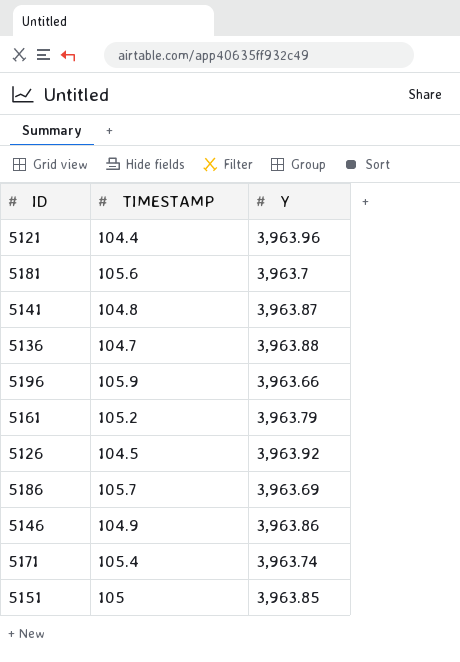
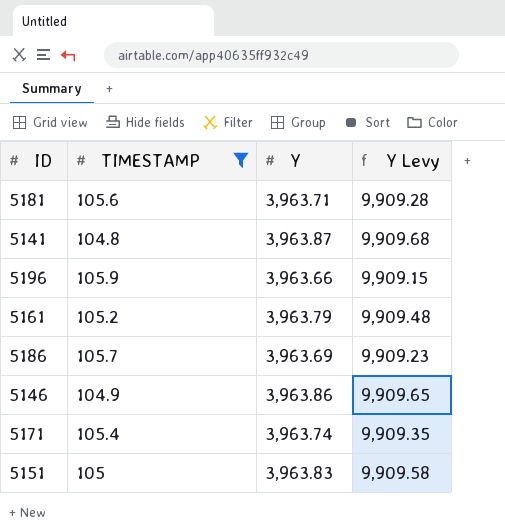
filter: none -> TIMESTAMP >= 104.8
column Y Levy | formula: none -> [Y] * 2.5
5181 | Y: 3,963.7 -> 3,963.71
5151 | Y: 3,963.85 -> 3,963.83

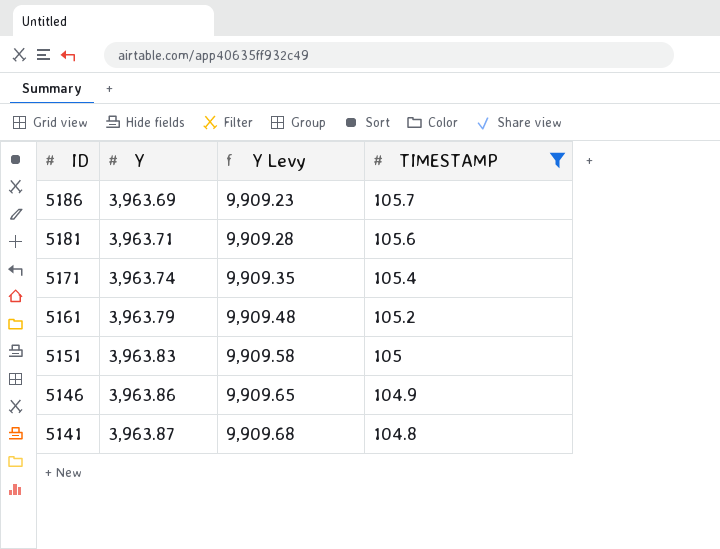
row order: none -> ID descending
column TIMESTAMP | position: 2 -> 4
row 5196: 105.9 | 3,963.66 | 9,909.15 -> none

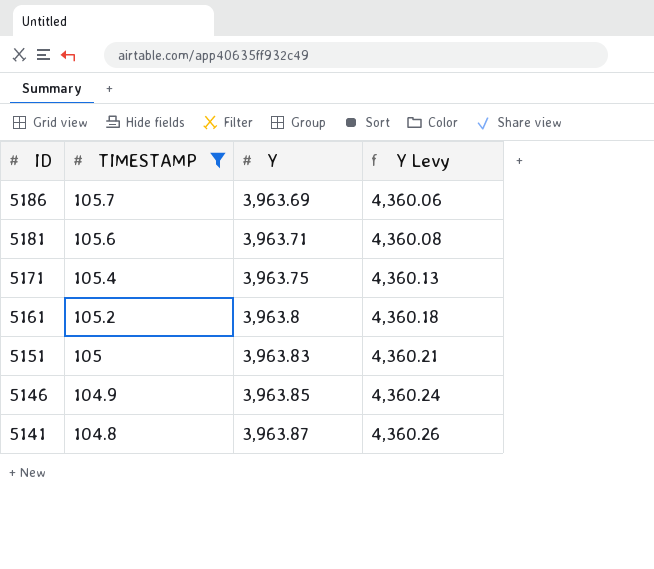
column TIMESTAMP | position: 4 -> 2
column Y Levy | formula: [Y] * 2.5 -> [Y] * 1.1
5171 | Y: 3,963.74 -> 3,963.75
5161 | Y: 3,963.79 -> 3,963.8
5146 | Y: 3,963.86 -> 3,963.85

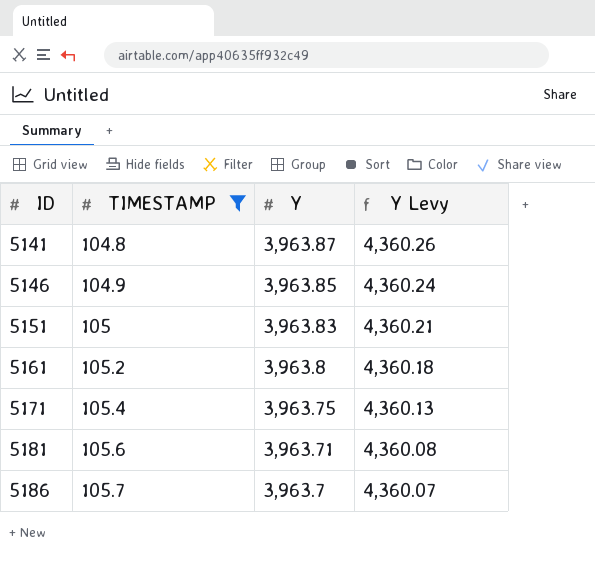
row order: ID descending -> ID ascending
5186 | Y: 3,963.69 -> 3,963.7
5186 | Y Levy: 4,360.06 -> 4,360.07

